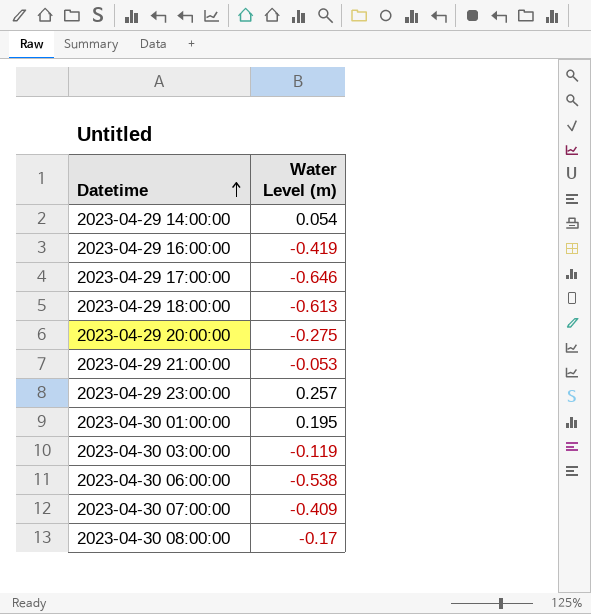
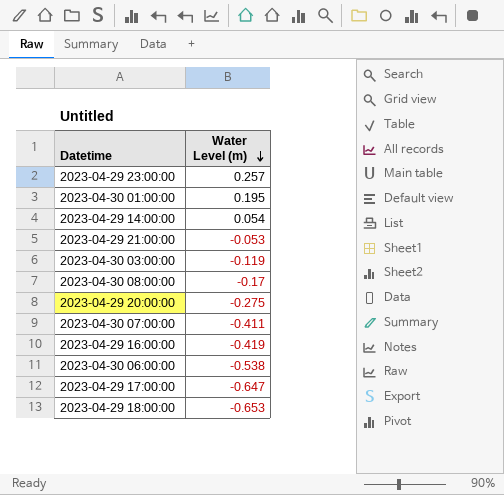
row order: Datetime ascending -> Water Level (m) descending
2023-04-30 07:00:00 | Water Level (m): -0.409 -> -0.411
2023-04-29 17:00:00 | Water Level (m): -0.646 -> -0.647
2023-04-29 18:00:00 | Water Level (m): -0.613 -> -0.653

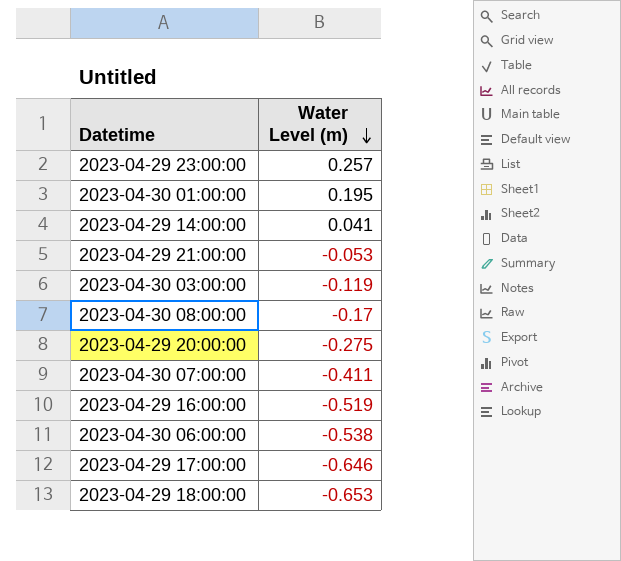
2023-04-29 14:00:00 | Water Level (m): 0.054 -> 0.041
2023-04-29 16:00:00 | Water Level (m): -0.419 -> -0.519
2023-04-29 17:00:00 | Water Level (m): -0.647 -> -0.646

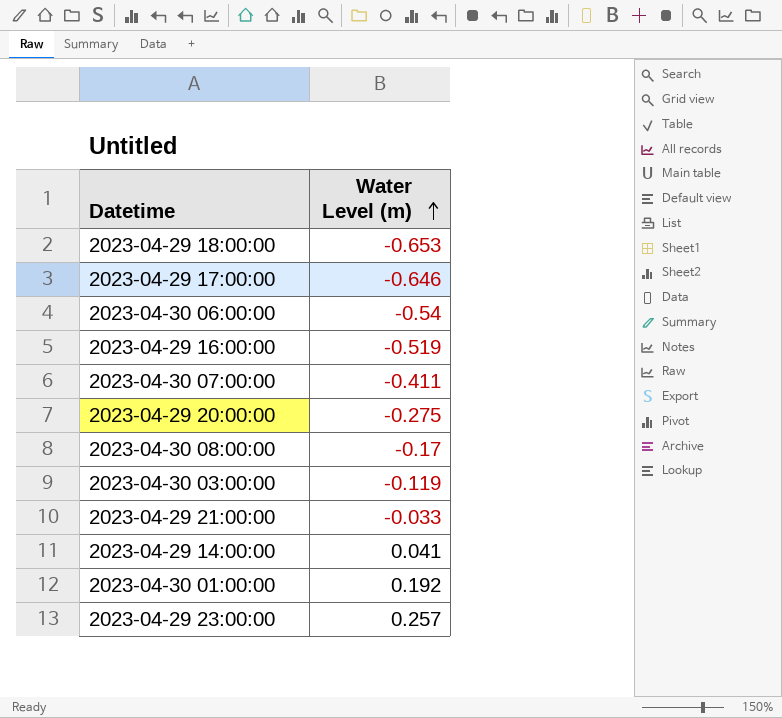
row order: Water Level (m) descending -> Water Level (m) ascending
2023-04-30 06:00:00 | Water Level (m): -0.538 -> -0.54
2023-04-29 21:00:00 | Water Level (m): -0.053 -> -0.033
2023-04-30 01:00:00 | Water Level (m): 0.195 -> 0.192

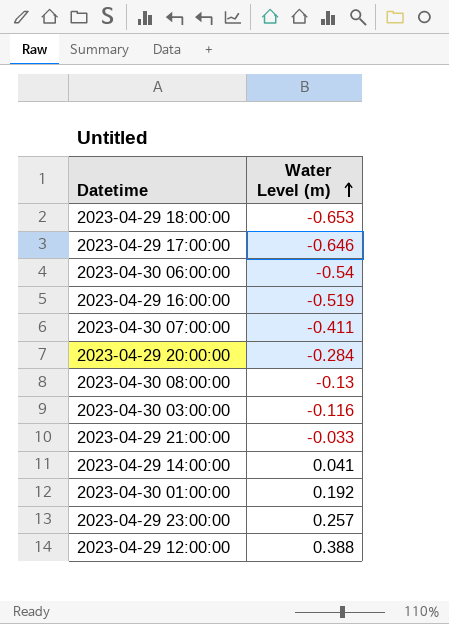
2023-04-29 20:00:00 | Water Level (m): -0.275 -> -0.284
2023-04-30 08:00:00 | Water Level (m): -0.17 -> -0.13
2023-04-30 03:00:00 | Water Level (m): -0.119 -> -0.116
row 2023-04-29 12:00:00: none -> 0.388

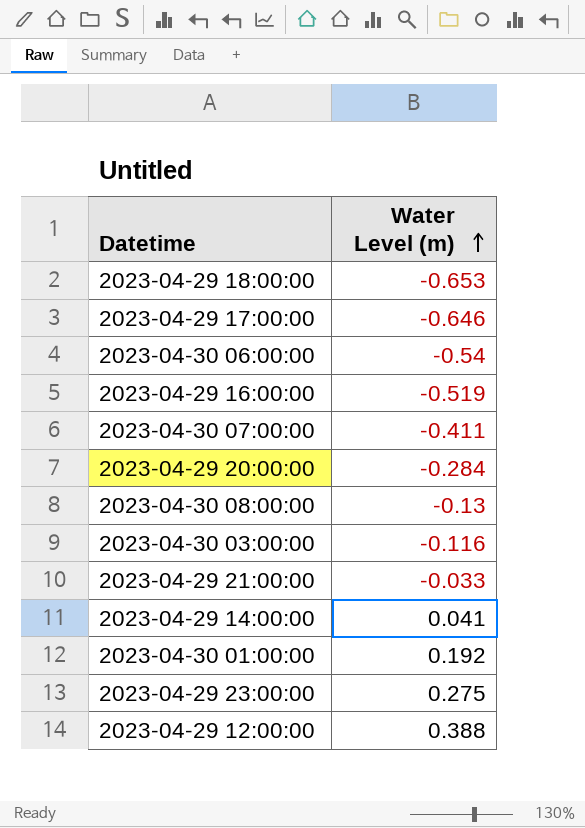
2023-04-29 23:00:00 | Water Level (m): 0.257 -> 0.275

